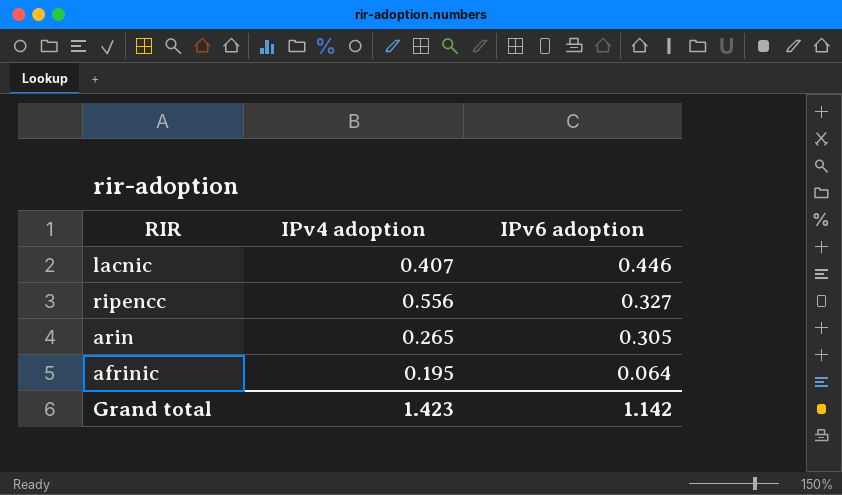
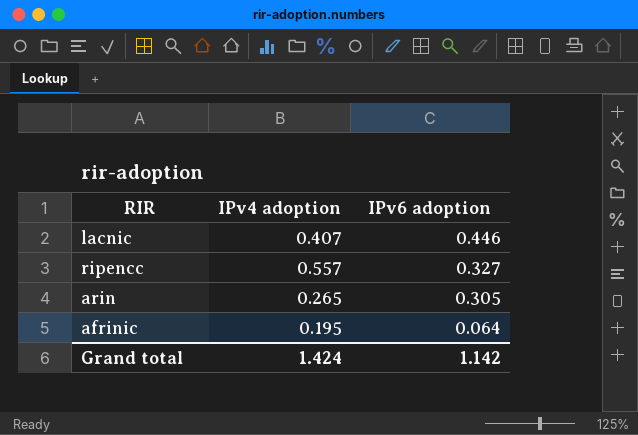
ripencc | IPv4 adoption: 0.556 -> 0.557
Grand total | IPv4 adoption: 1.423 -> 1.424

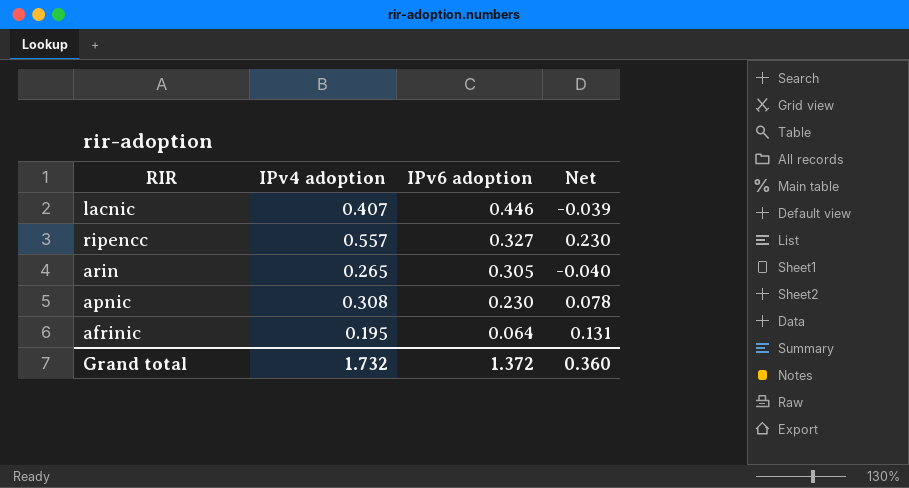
column Net | formula: none -> [IPv4 adoption] - [IPv6 adoption]
row apnic: none -> 0.308 | 0.230 | 0.078
Grand total | IPv4 adoption: 1.424 -> 1.732
Grand total | IPv6 adoption: 1.142 -> 1.372

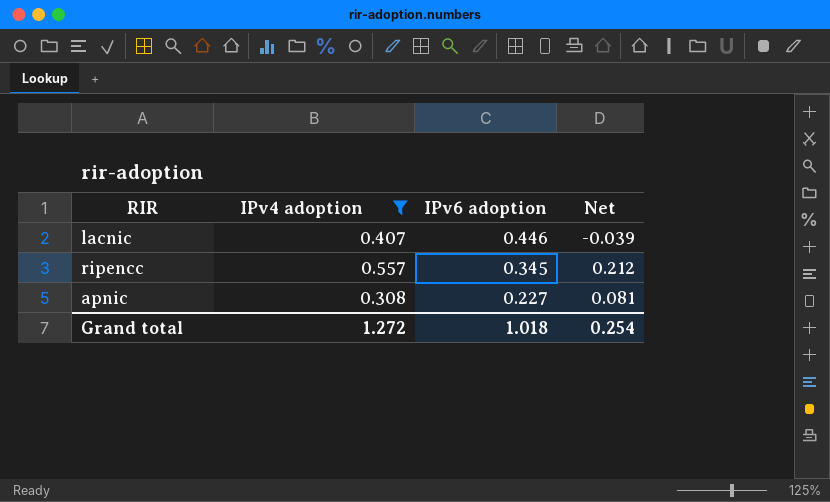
filter: none -> IPv4 adoption >= 0.308
ripencc | IPv6 adoption: 0.327 -> 0.345
ripencc | Net: 0.230 -> 0.212
apnic | IPv6 adoption: 0.230 -> 0.227
apnic | Net: 0.078 -> 0.081
Grand total | IPv4 adoption: 1.732 -> 1.272
Grand total | IPv6 adoption: 1.372 -> 1.018
Grand total | Net: 0.360 -> 0.254

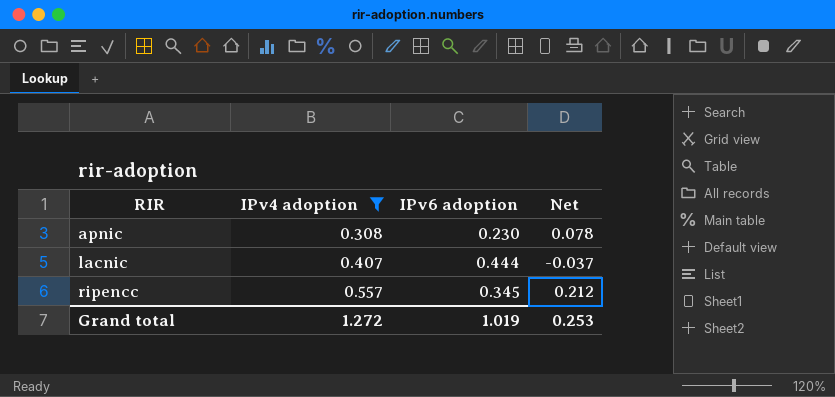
row order: IPv6 adoption descending -> RIR ascending
apnic | IPv6 adoption: 0.227 -> 0.230
apnic | Net: 0.081 -> 0.078
lacnic | IPv6 adoption: 0.446 -> 0.444
lacnic | Net: -0.039 -> -0.037
Grand total | IPv6 adoption: 1.018 -> 1.019
Grand total | Net: 0.254 -> 0.253

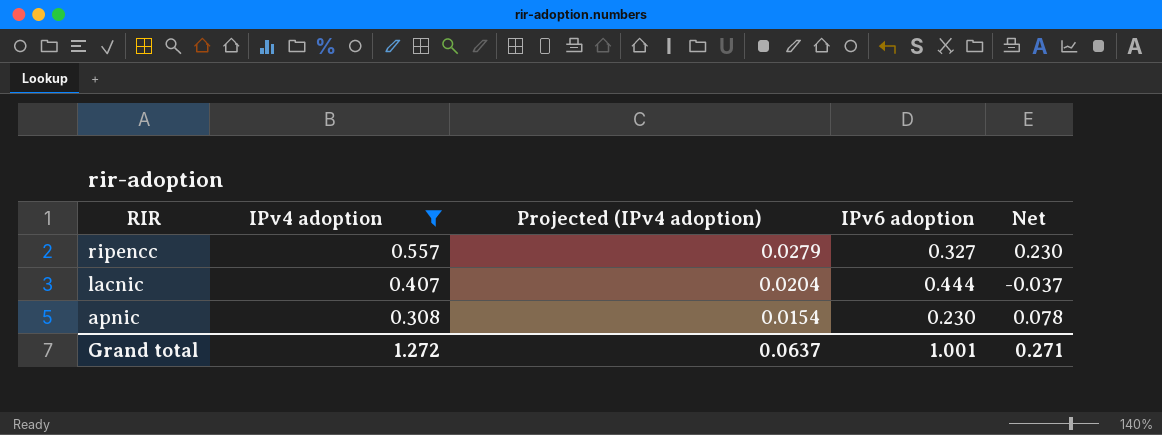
row order: RIR ascending -> RIR descending
column Projected (IPv4 adoption) | formula: none -> [IPv4 adoption] * 0.05
ripencc | IPv6 adoption: 0.345 -> 0.327
ripencc | Net: 0.212 -> 0.230
Grand total | IPv6 adoption: 1.019 -> 1.001
Grand total | Net: 0.253 -> 0.271

